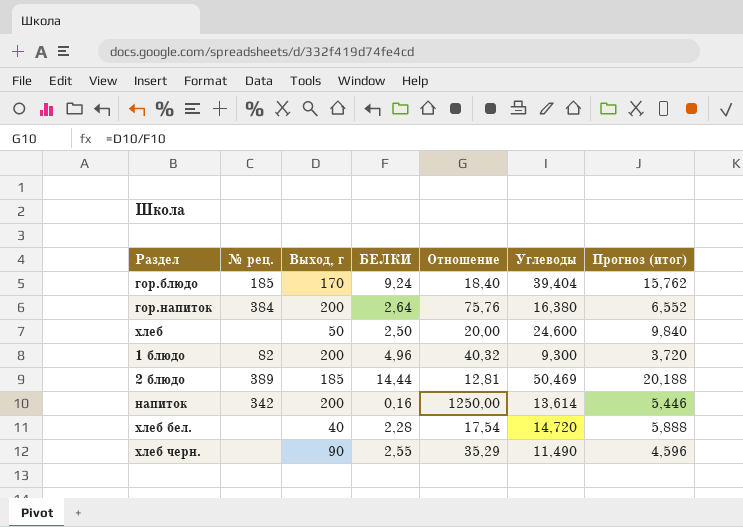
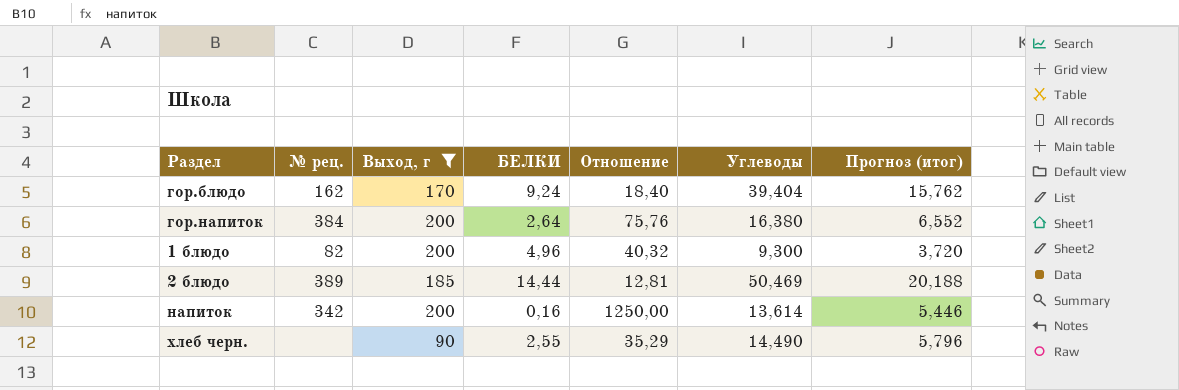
filter: none -> Выход, г >= 90
гор.блюдо | № рец.: 185 -> 162
хлеб черн. | Углеводы: 11,490 -> 14,490
хлеб черн. | Прогноз (итог): 4,596 -> 5,796

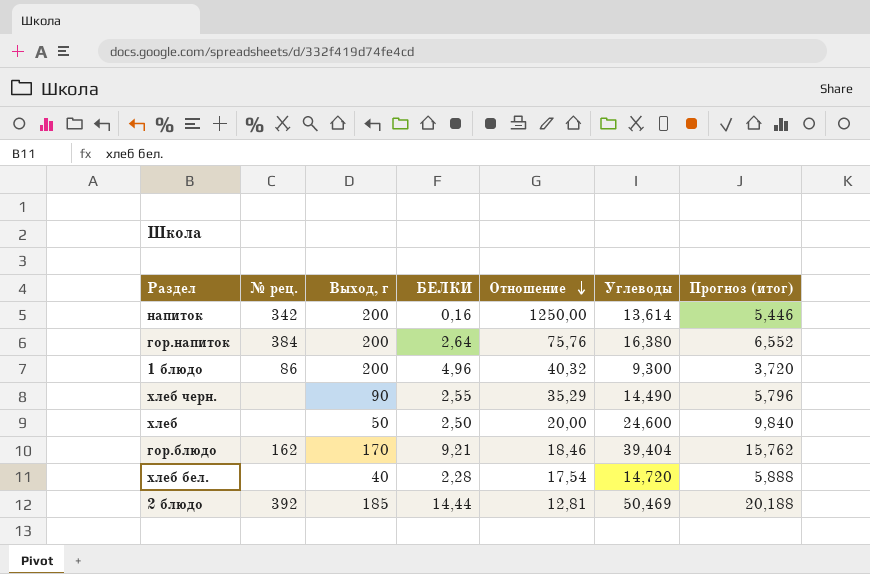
filter: Выход, г >= 90 -> none
row order: none -> Отношение descending
1 блюдо | № рец.: 82 -> 86
гор.блюдо | БЕЛКИ: 9,24 -> 9,21
гор.блюдо | Отношение: 18,40 -> 18,46
2 блюдо | № рец.: 389 -> 392

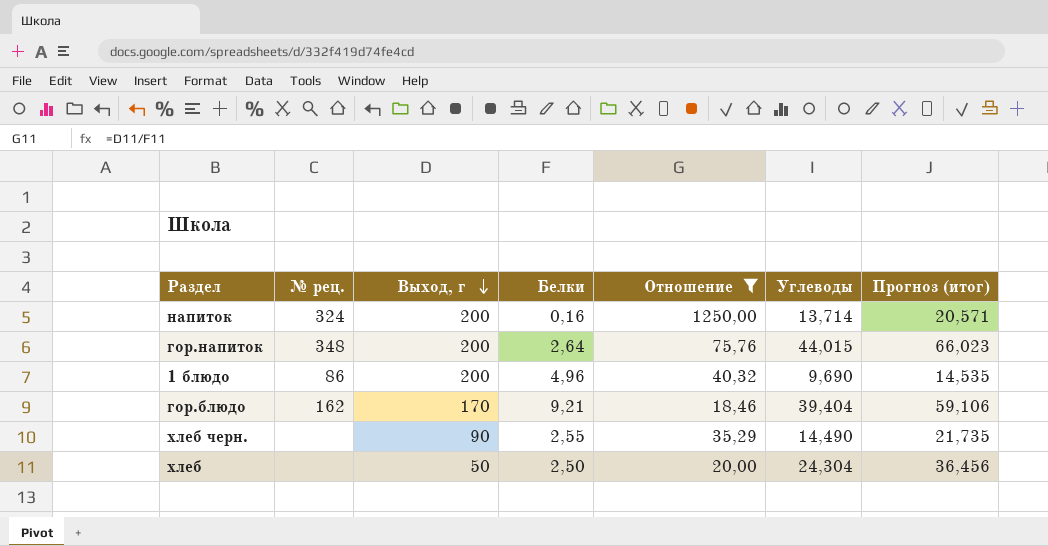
filter: none -> Отношение >= 18,46
row order: Отношение descending -> Выход, г descending
column name: БЕЛКИ -> Белки
column Прогноз (итог) | formula: [Углеводы] * 0,4 -> [Углеводы] * 1,5
напиток | № рец.: 342 -> 324
напиток | Углеводы: 13,614 -> 13,714
гор.напиток | № рец.: 384 -> 348
гор.напиток | Углеводы: 16,380 -> 44,015
1 блюдо | Углеводы: 9,300 -> 9,690
хлеб | Углеводы: 24,600 -> 24,304

